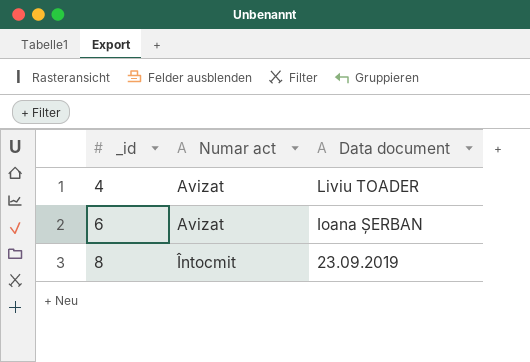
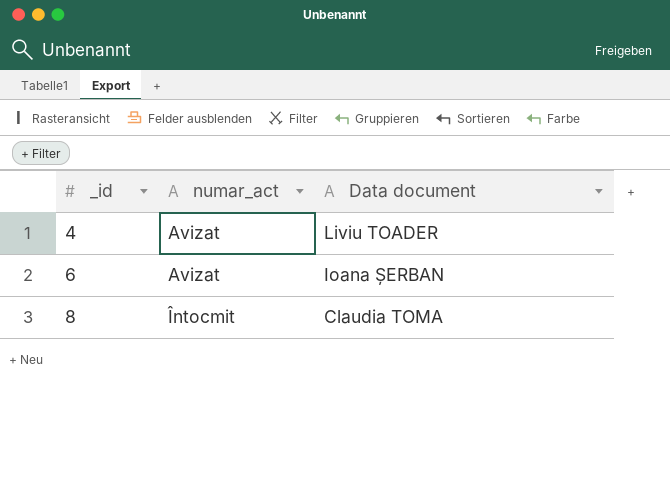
column name: Numar act -> numar_act
8 | Data document: 23.09.2019 -> Claudia TOMA

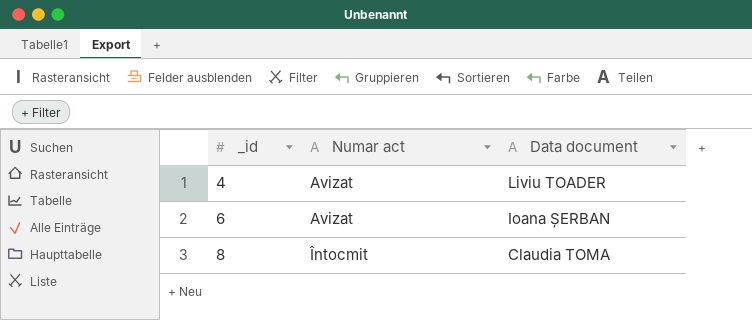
column name: numar_act -> Numar act

